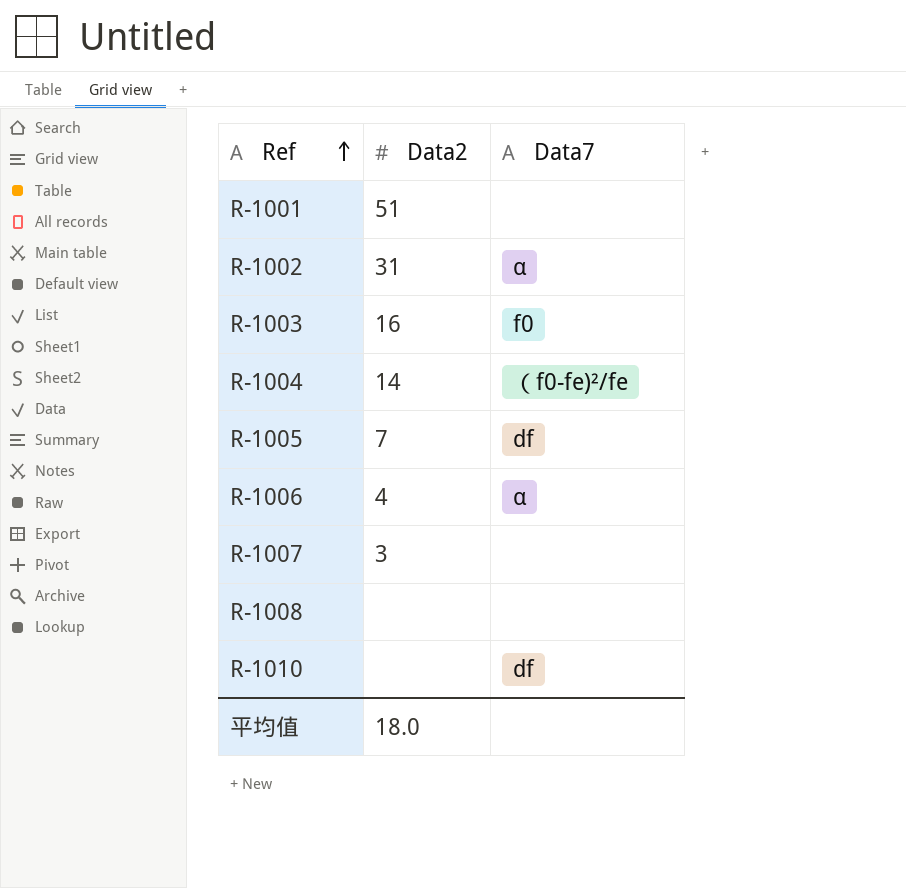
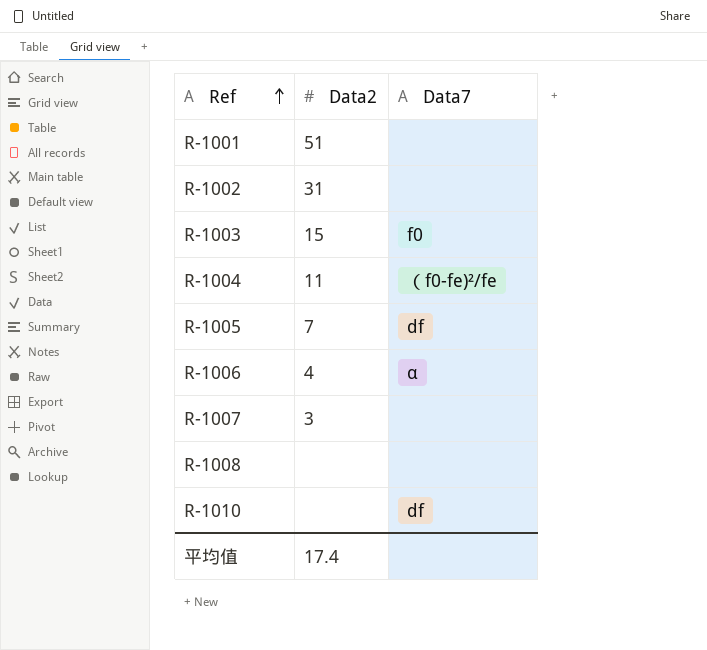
R-1002 | Data7: α -> none
R-1003 | Data2: 16 -> 15
R-1004 | Data2: 14 -> 11
平均值 | Data2: 18.0 -> 17.4

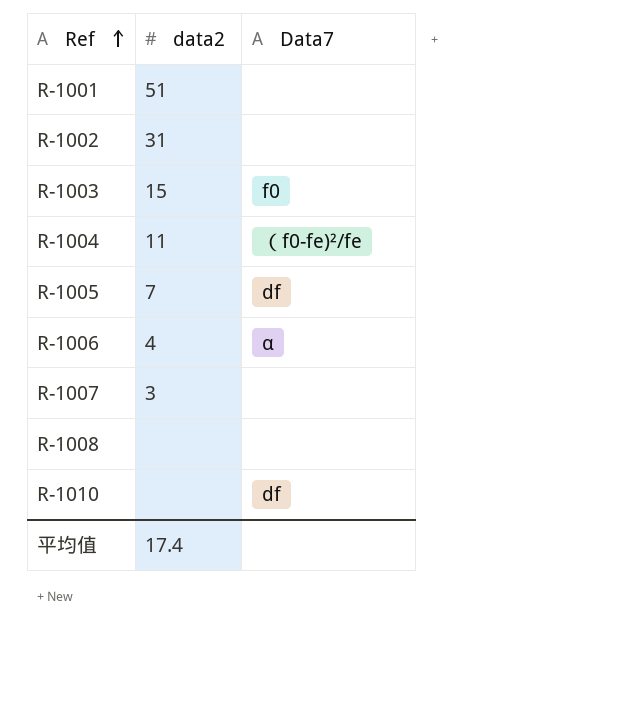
column name: Data2 -> data2

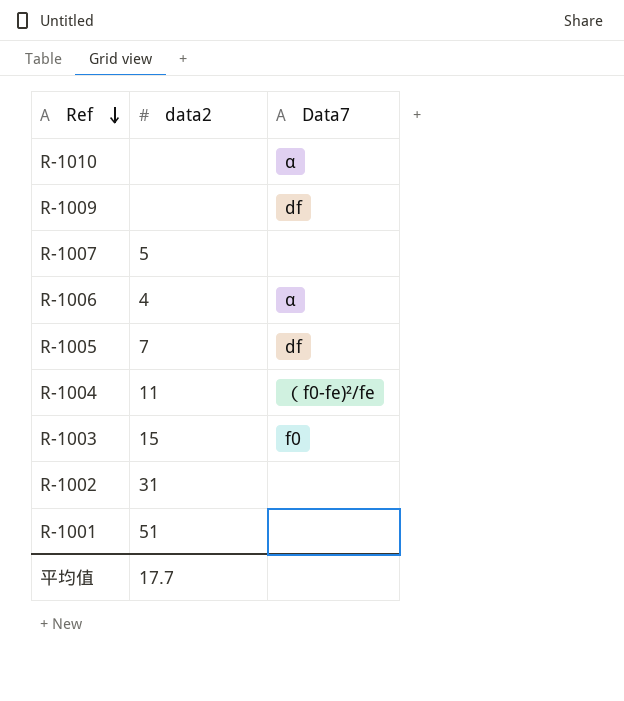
row order: Ref ascending -> Ref descending
row R-1008: none | none -> none
R-1010 | Data7: df -> α
row R-1009: none -> none | df
R-1007 | data2: 3 -> 5
平均值 | data2: 17.4 -> 17.7

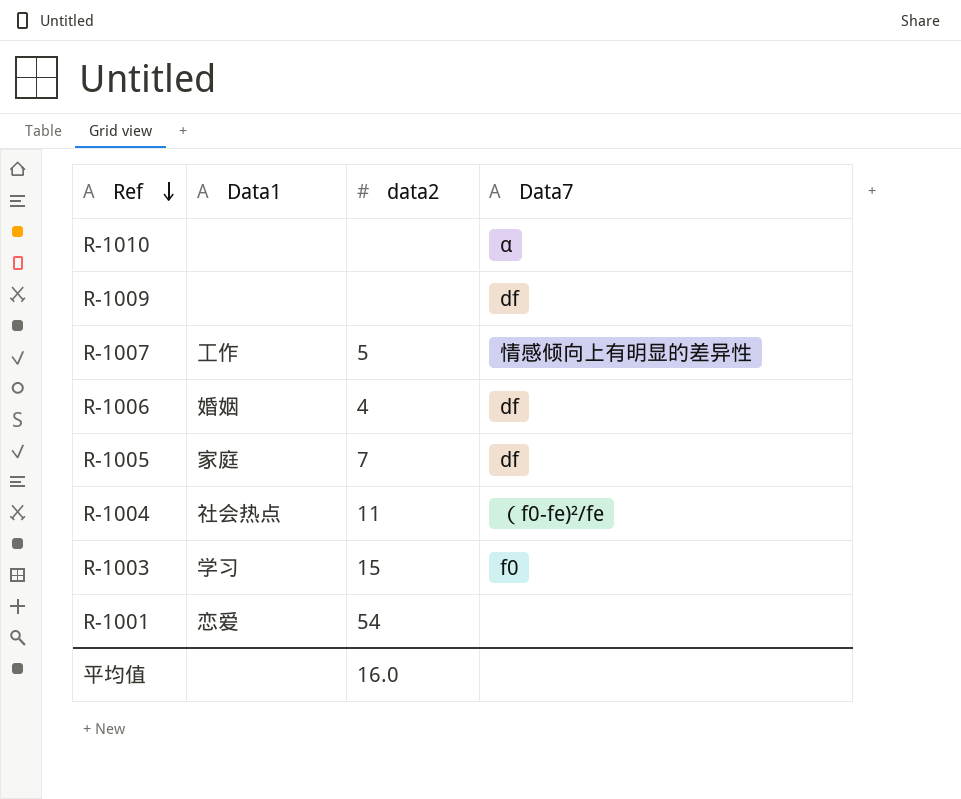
column Data1 | position: none -> 2
row R-1002: 31 | none -> none
R-1007 | Data7: none -> 情感倾向上有明显的差异性
R-1006 | Data7: α -> df
R-1001 | data2: 51 -> 54
平均值 | data2: 17.7 -> 16.0

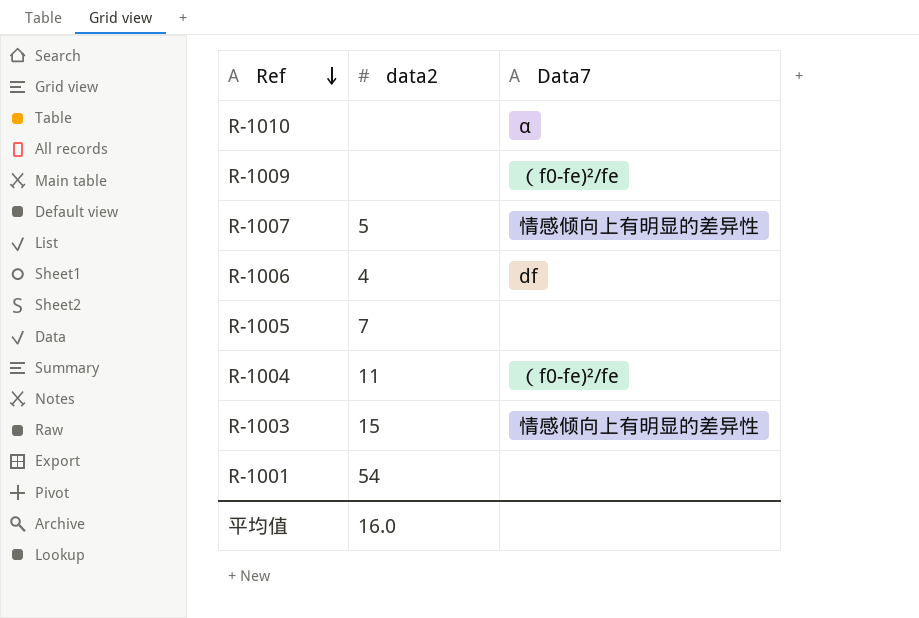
column Data1 | position: 2 -> none
R-1009 | Data7: df -> （f0-fe)²/fe
R-1005 | Data7: df -> none
R-1003 | Data7: f0 -> 情感倾向上有明显的差异性

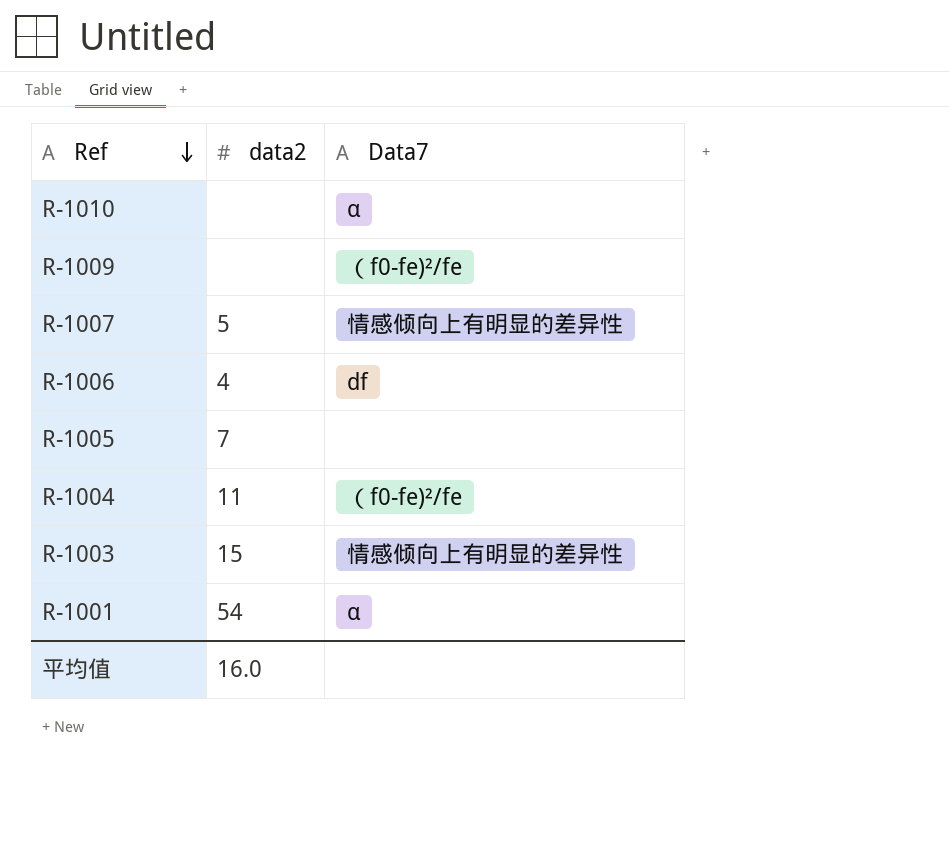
R-1001 | Data7: none -> α

